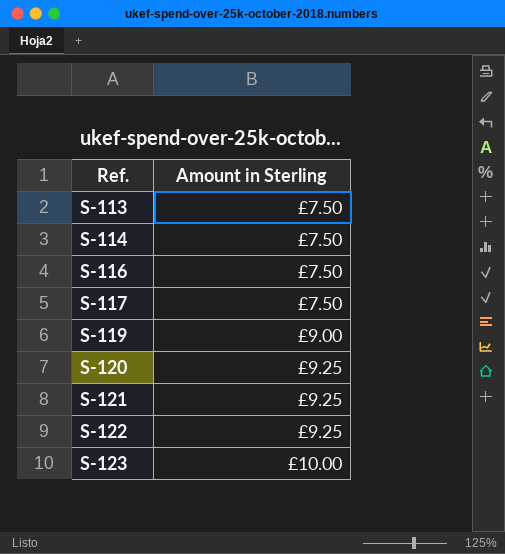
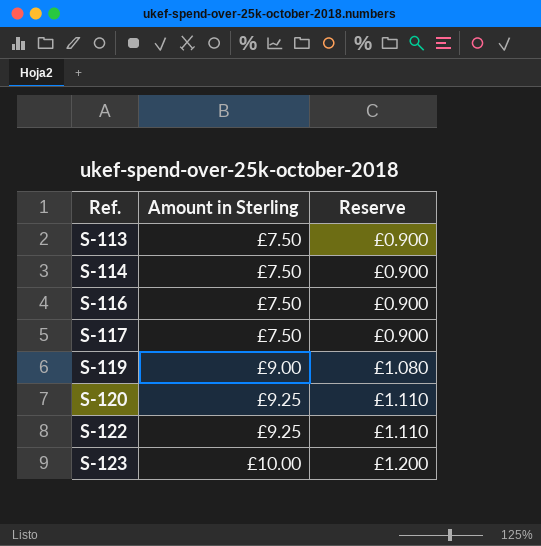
column Reserve | formula: none -> [Amount in Sterling] * 0.12
row S-121: £9.25 -> none

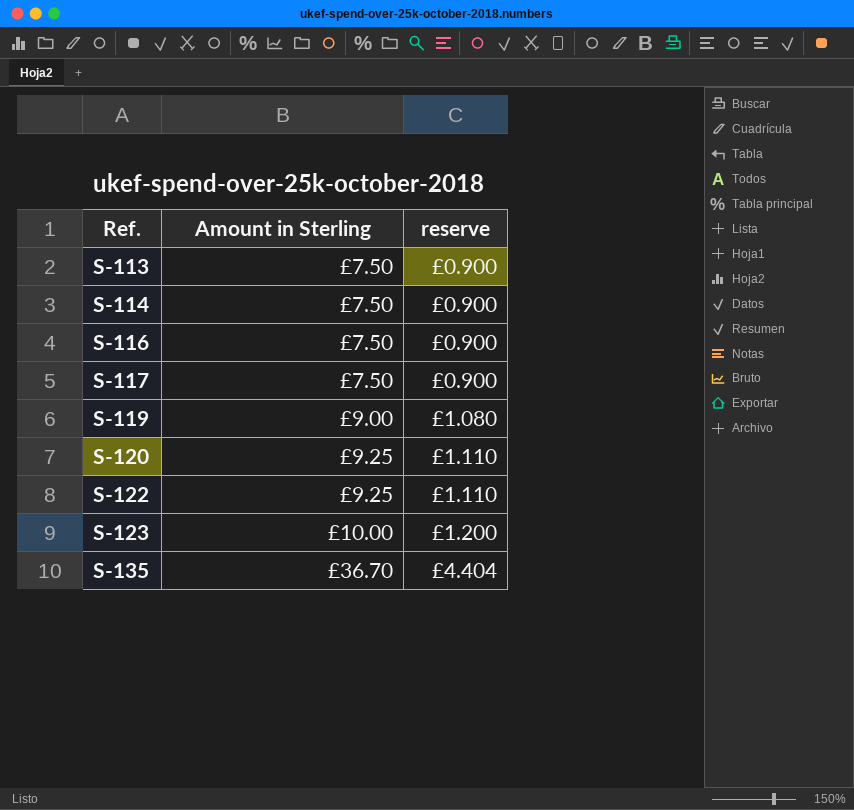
column name: Reserve -> reserve
row S-135: none -> £36.70 | £4.404

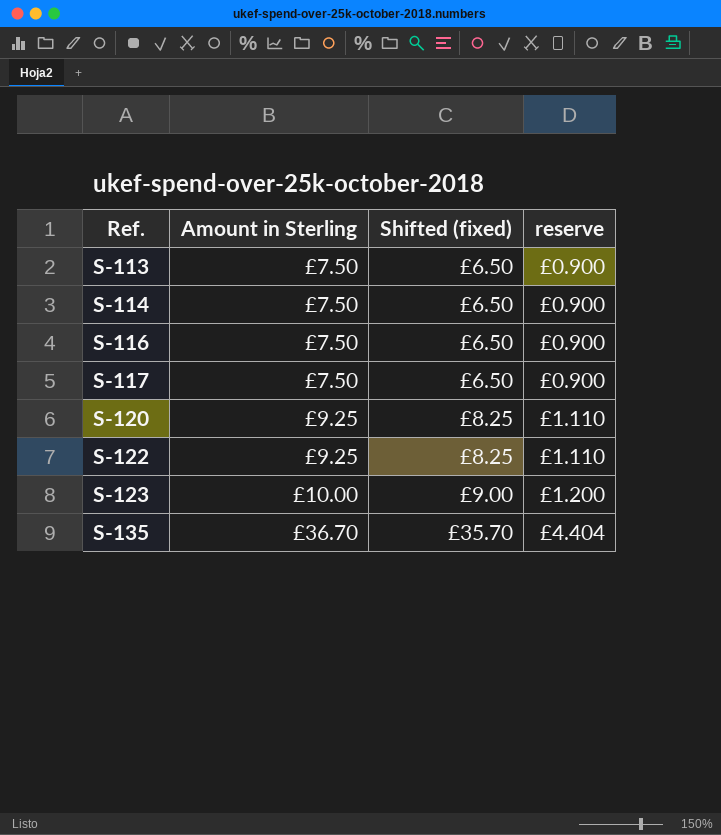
column Shifted (fixed) | formula: none -> [Amount in Sterling] - 1
row S-119: £9.00 | £1.080 -> none

